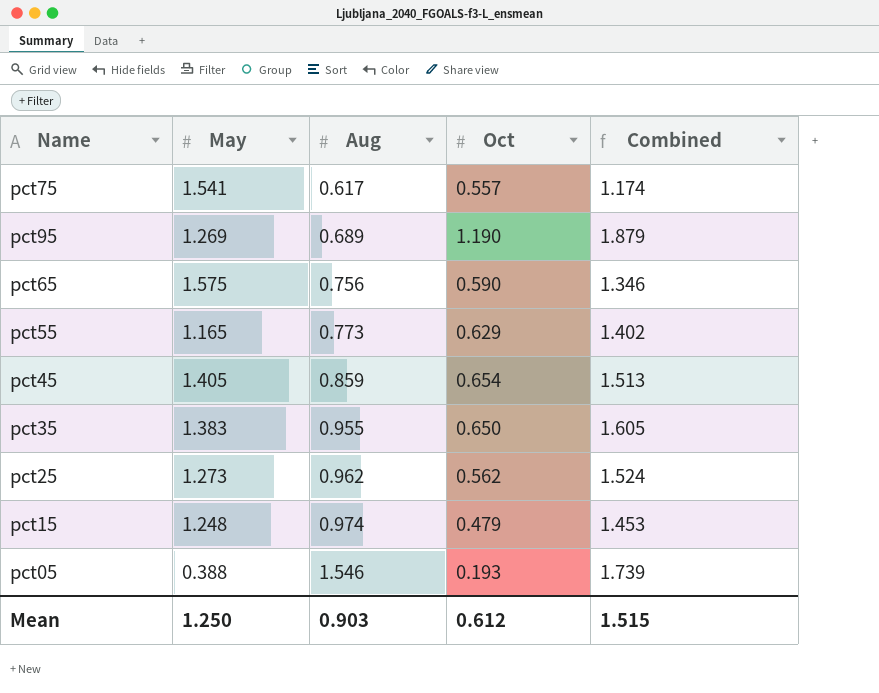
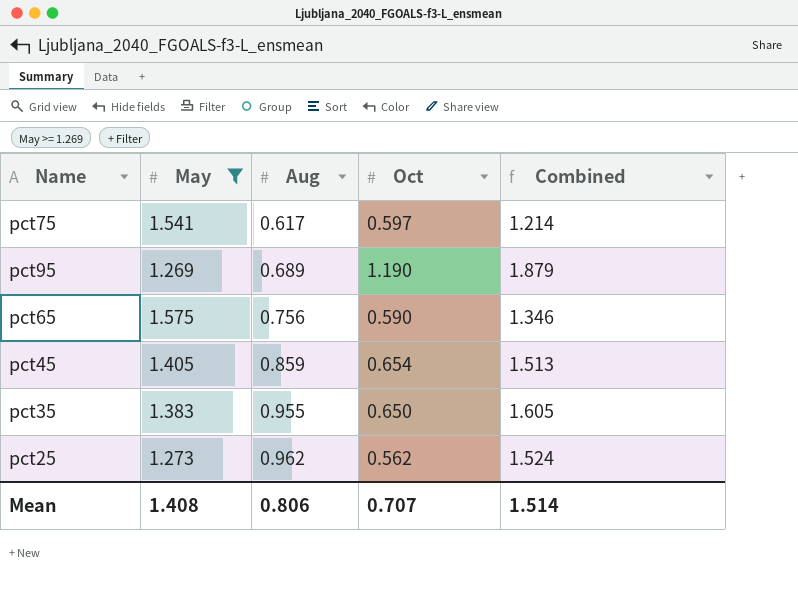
filter: none -> May >= 1.269
pct75 | Oct: 0.557 -> 0.597
pct75 | Combined: 1.174 -> 1.214
Mean | May: 1.250 -> 1.408
Mean | Aug: 0.903 -> 0.806
Mean | Oct: 0.612 -> 0.707
Mean | Combined: 1.515 -> 1.514

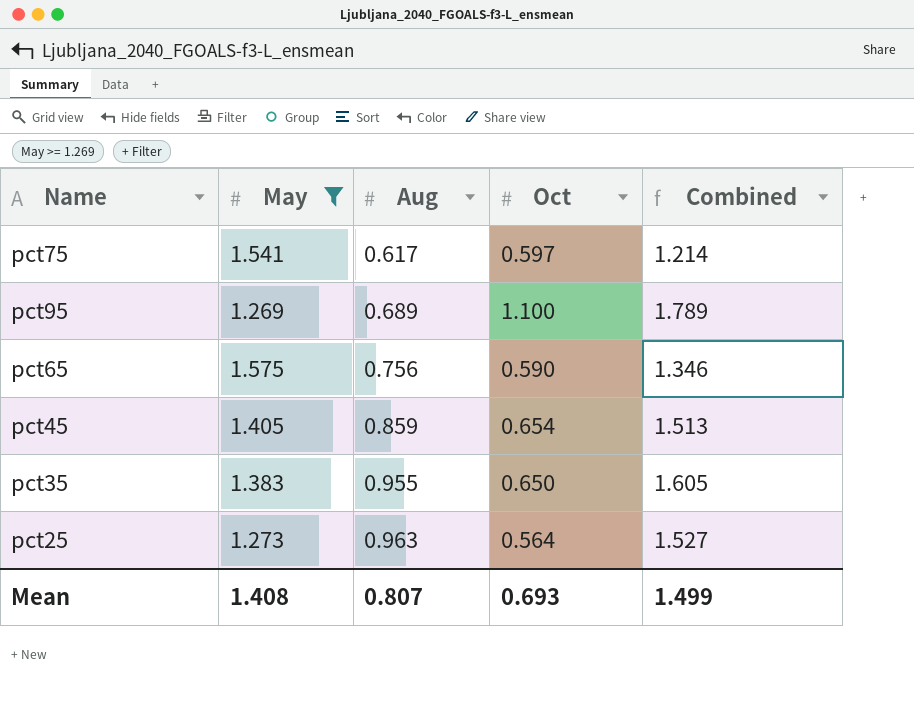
pct95 | Oct: 1.190 -> 1.100
pct95 | Combined: 1.879 -> 1.789
pct25 | Aug: 0.962 -> 0.963
pct25 | Oct: 0.562 -> 0.564
pct25 | Combined: 1.524 -> 1.527
Mean | Aug: 0.806 -> 0.807
Mean | Oct: 0.707 -> 0.693
Mean | Combined: 1.514 -> 1.499

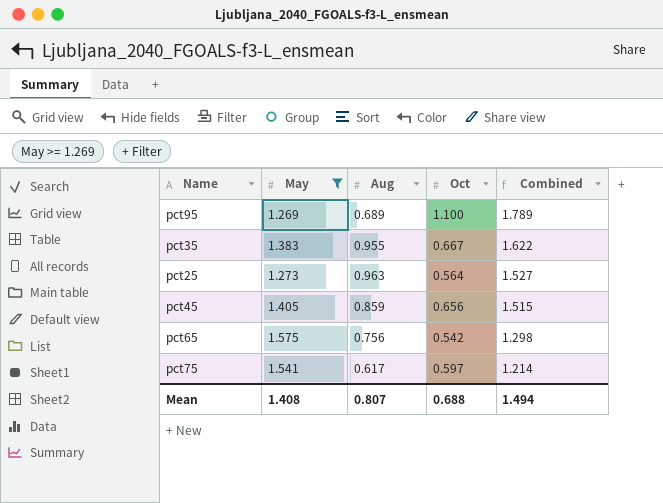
row order: Aug ascending -> Combined descending
pct35 | Oct: 0.650 -> 0.667
pct35 | Combined: 1.605 -> 1.622
pct45 | Oct: 0.654 -> 0.656
pct45 | Combined: 1.513 -> 1.515
pct65 | Oct: 0.590 -> 0.542
pct65 | Combined: 1.346 -> 1.298
Mean | Oct: 0.693 -> 0.688
Mean | Combined: 1.499 -> 1.494

